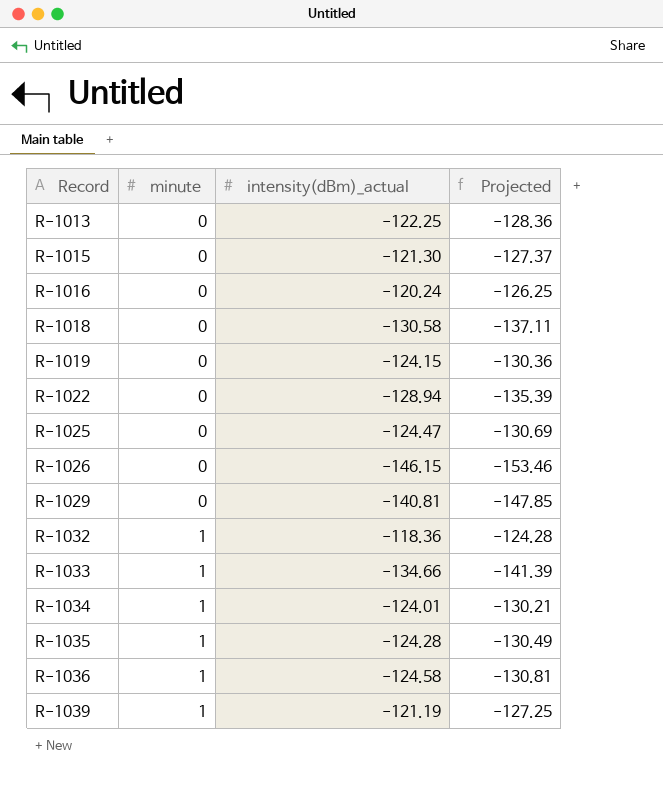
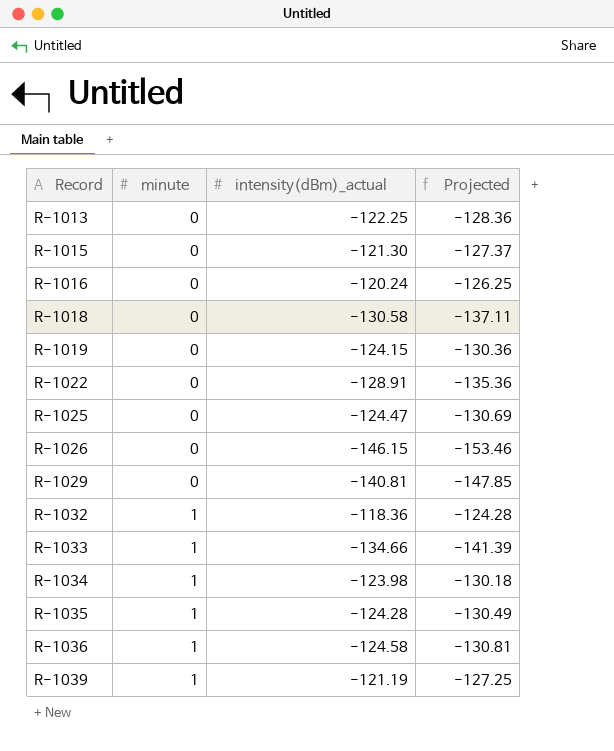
R-1022 | intensity(dBm)_actual: -128.94 -> -128.91
R-1022 | Projected: -135.39 -> -135.36
R-1034 | intensity(dBm)_actual: -124.01 -> -123.98
R-1034 | Projected: -130.21 -> -130.18

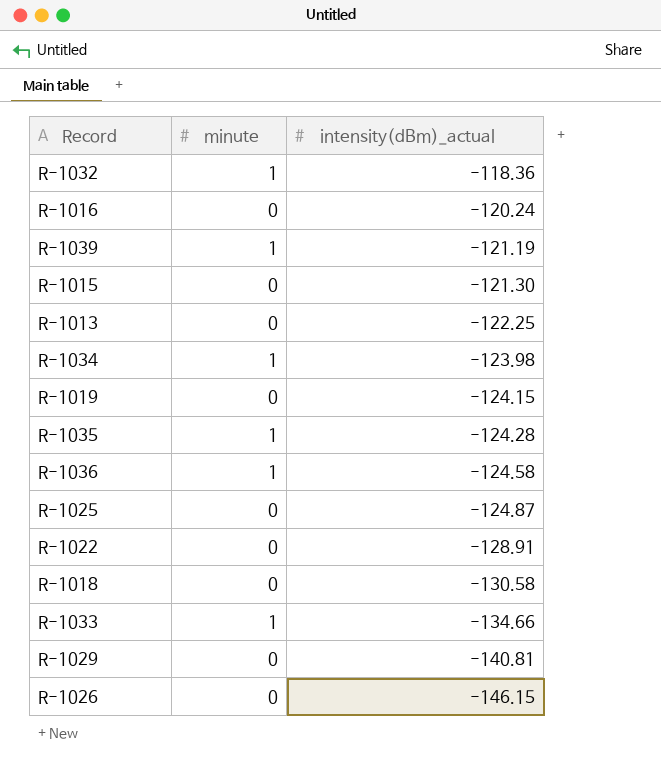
row order: Record ascending -> intensity(dBm)_actual descending
column Projected | formula: [intensity(dBm)_actual] * 1.05 -> none
R-1025 | intensity(dBm)_actual: -124.47 -> -124.87

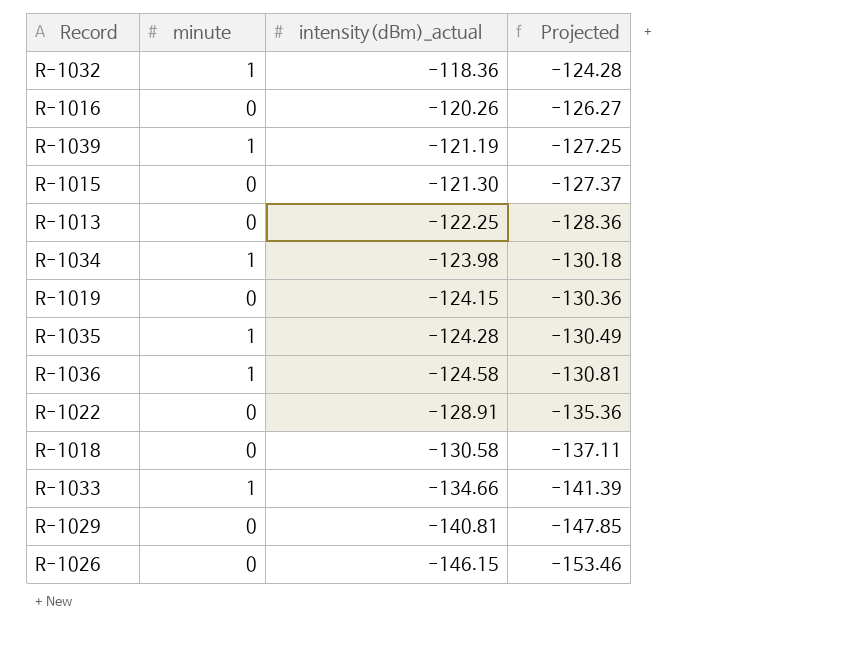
column Projected | formula: none -> [intensity(dBm)_actual] * 1.05
row R-1025: 0 | -124.87 -> none
R-1016 | intensity(dBm)_actual: -120.24 -> -120.26

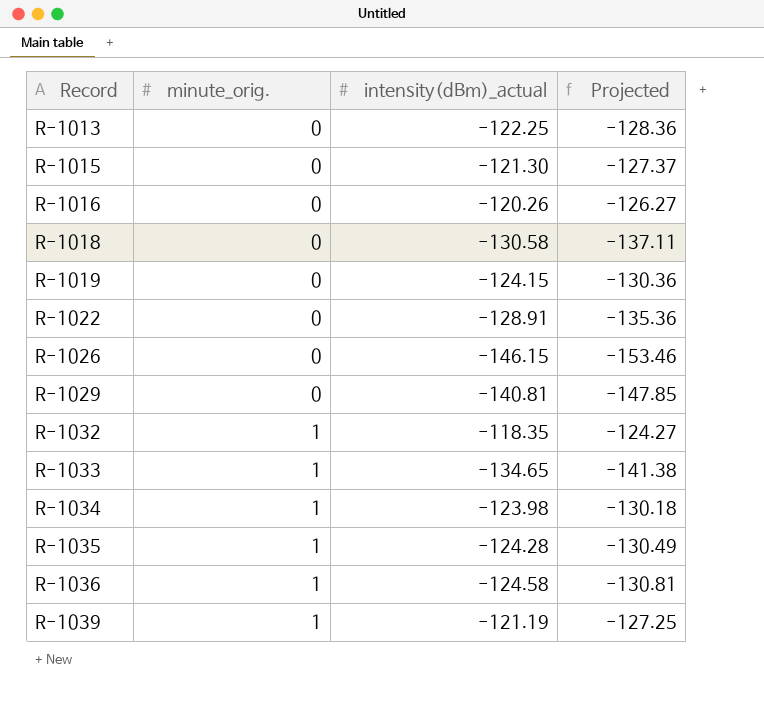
row order: intensity(dBm)_actual descending -> Record ascending
column name: minute -> minute_orig.
R-1032 | intensity(dBm)_actual: -118.36 -> -118.35
R-1032 | Projected: -124.28 -> -124.27
R-1033 | intensity(dBm)_actual: -134.66 -> -134.65
R-1033 | Projected: -141.39 -> -141.38

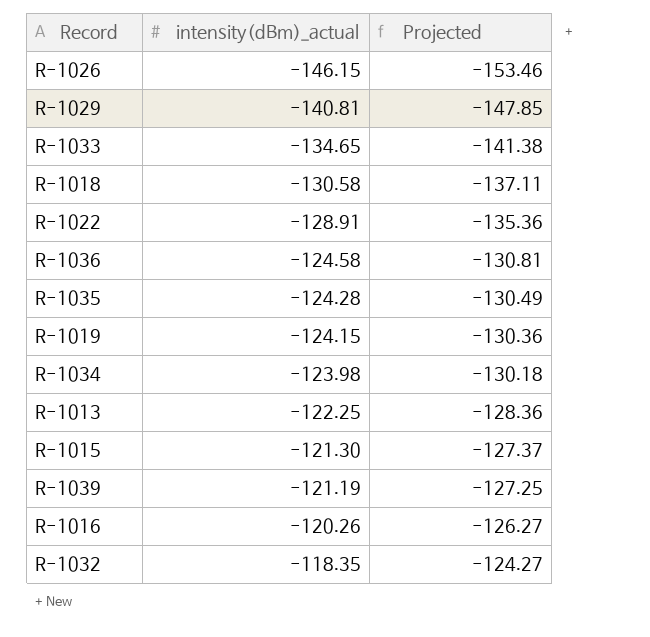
row order: Record ascending -> intensity(dBm)_actual ascending
column minute_orig. | position: 2 -> none

